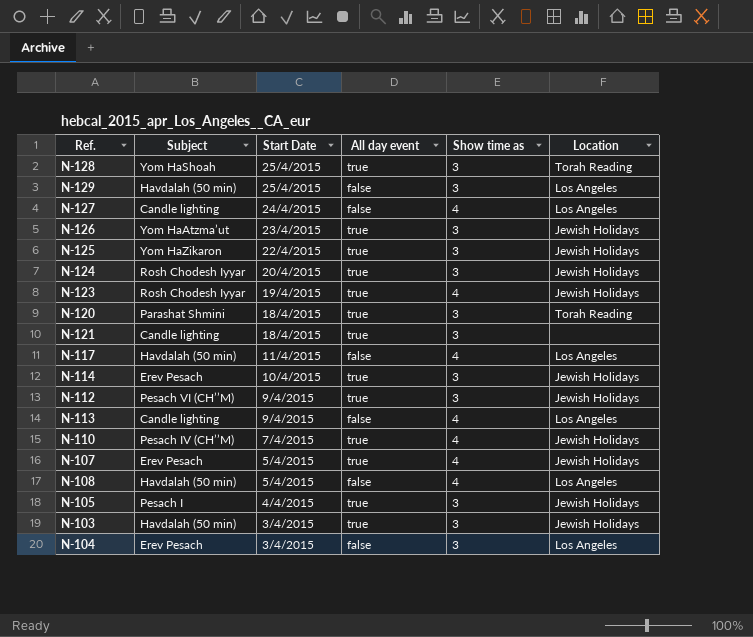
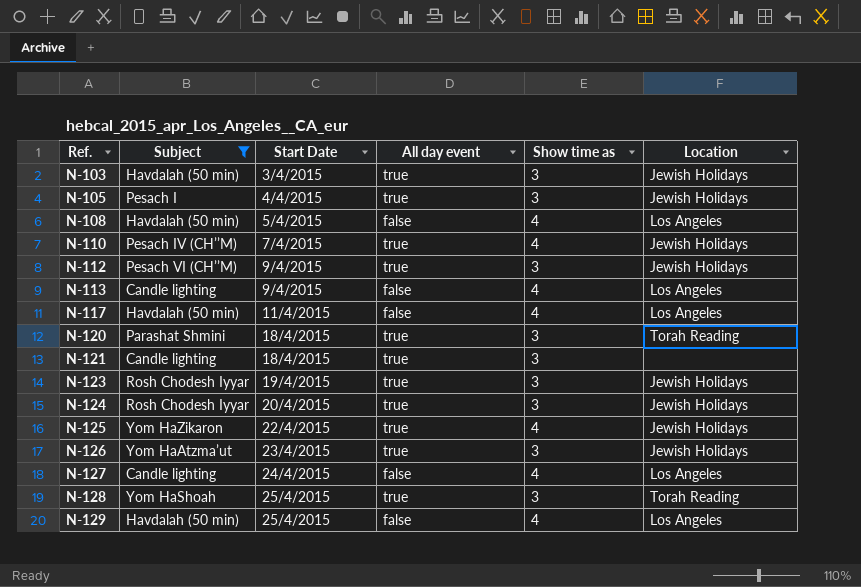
filter: none -> Subject != Erev Pesach
row order: Start Date descending -> Ref. ascending
N-123 | Show time as: 4 -> 3
N-125 | Show time as: 3 -> 4
N-129 | Show time as: 3 -> 4

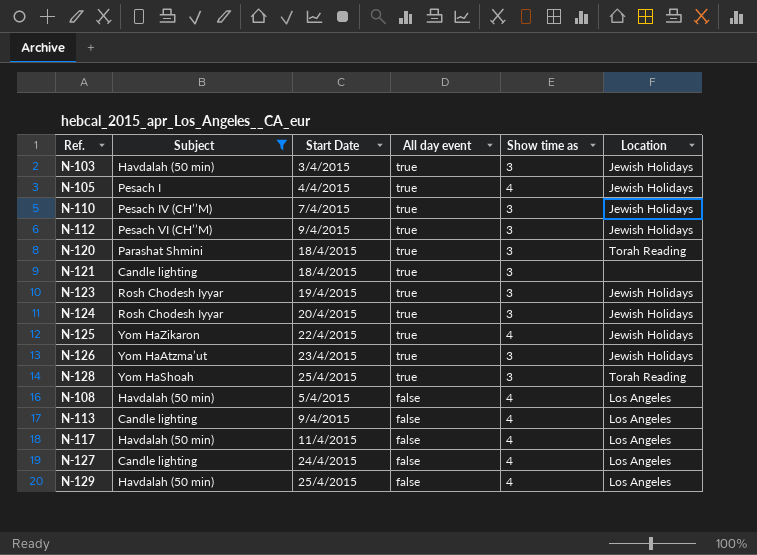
row order: Ref. ascending -> All day event descending
N-105 | Show time as: 3 -> 4
N-110 | Show time as: 4 -> 3

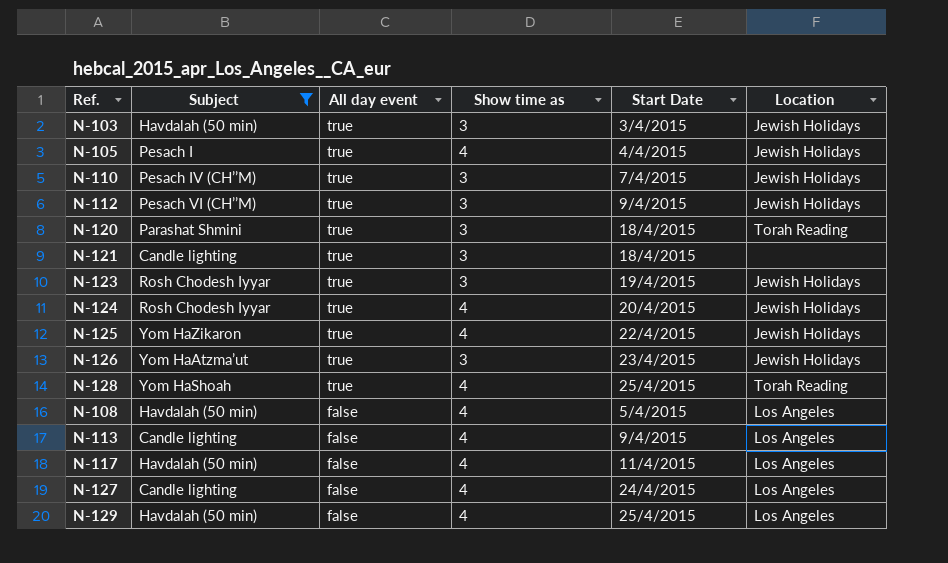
column Start Date | position: 3 -> 5
N-124 | Show time as: 3 -> 4
N-128 | Show time as: 3 -> 4

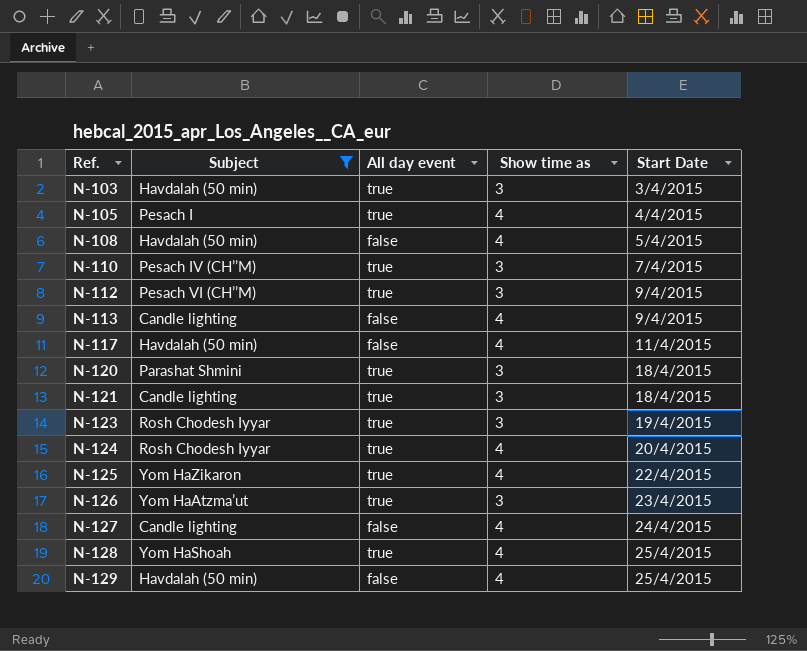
row order: All day event descending -> Ref. ascending
column Location | position: 6 -> none

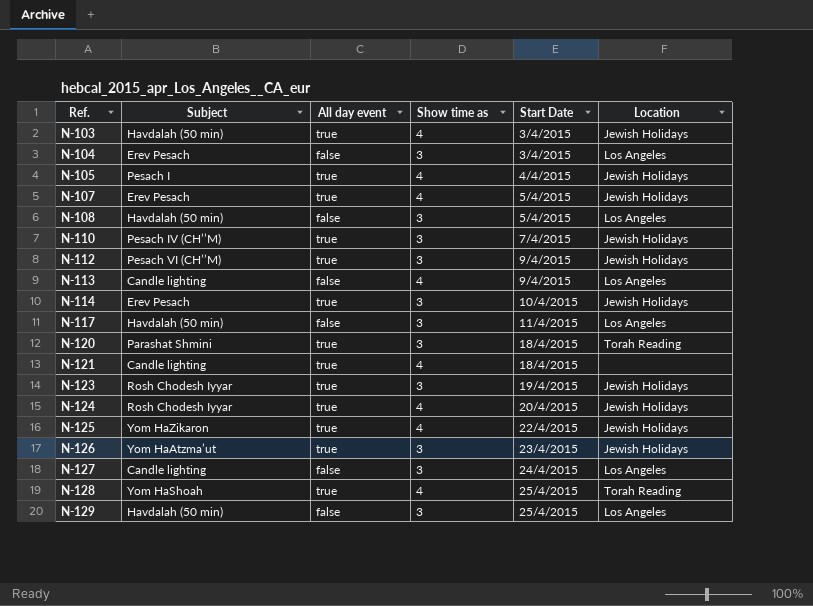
filter: Subject != Erev Pesach -> none
column Location | position: none -> 6
N-103 | Show time as: 3 -> 4
N-108 | Show time as: 4 -> 3
N-117 | Show time as: 4 -> 3
N-121 | Show time as: 3 -> 4
N-127 | Show time as: 4 -> 3
N-129 | Show time as: 4 -> 3

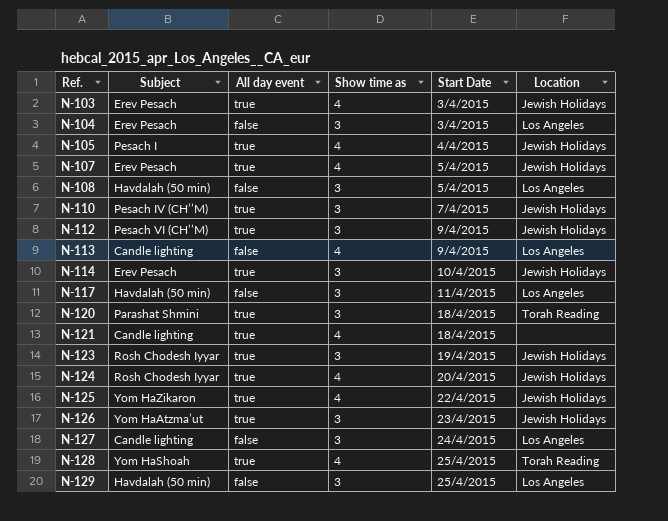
N-103 | Subject: Havdalah (50 min) -> Erev Pesach

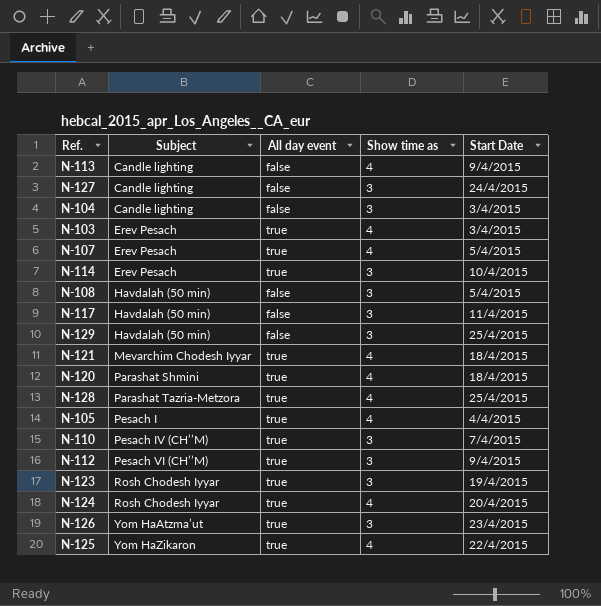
row order: Ref. ascending -> Subject ascending
column Location | position: 6 -> none
N-104 | Subject: Erev Pesach -> Candle lighting
N-121 | Subject: Candle lighting -> Mevarchim Chodesh Iyyar
N-120 | Show time as: 3 -> 4
N-128 | Subject: Yom HaShoah -> Parashat Tazria-Metzora

